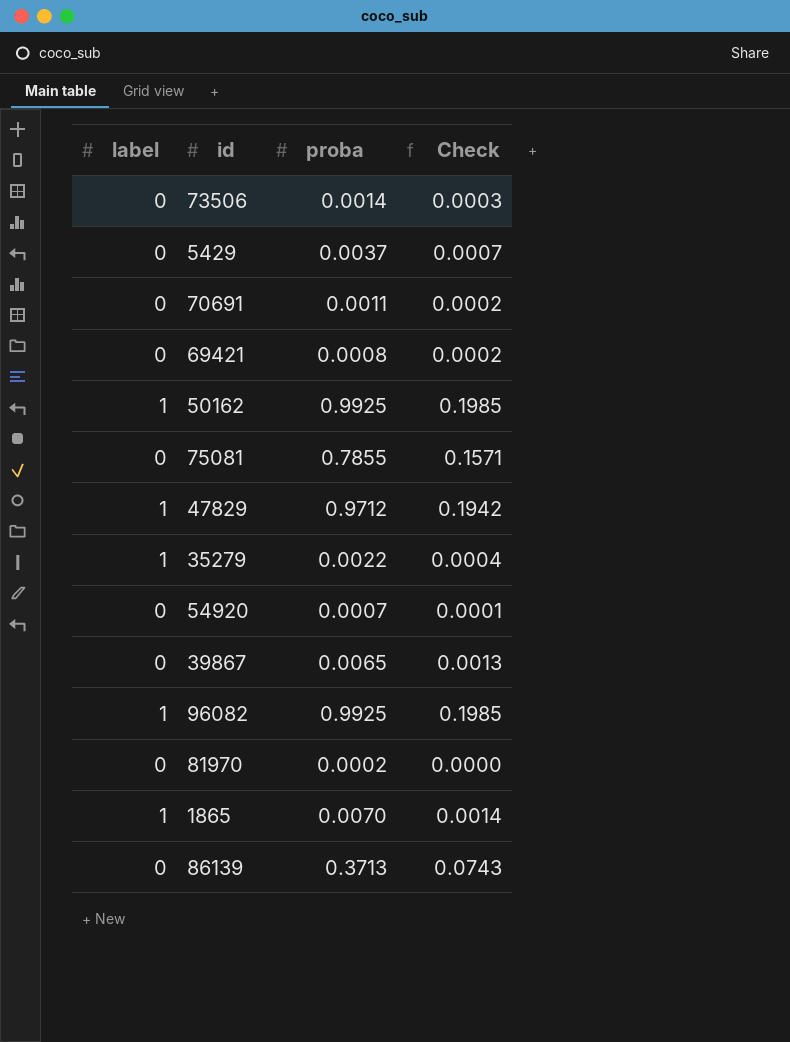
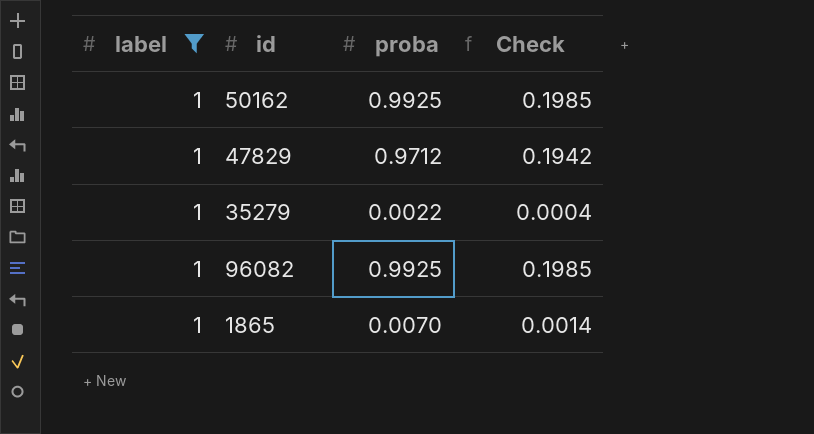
filter: none -> label = 1

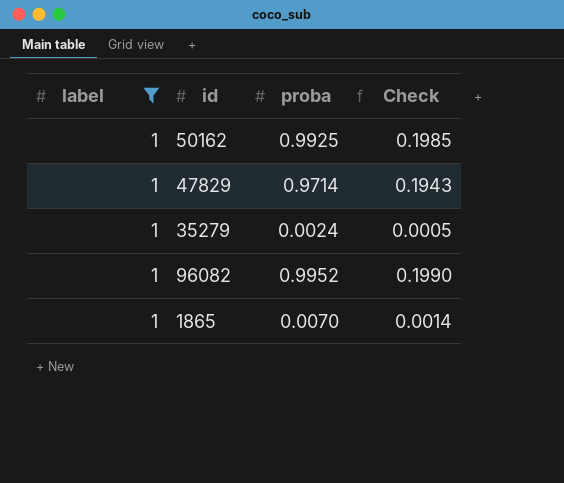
47829 | proba: 0.9712 -> 0.9714
47829 | Check: 0.1942 -> 0.1943
35279 | proba: 0.0022 -> 0.0024
35279 | Check: 0.0004 -> 0.0005
96082 | proba: 0.9925 -> 0.9952
96082 | Check: 0.1985 -> 0.1990

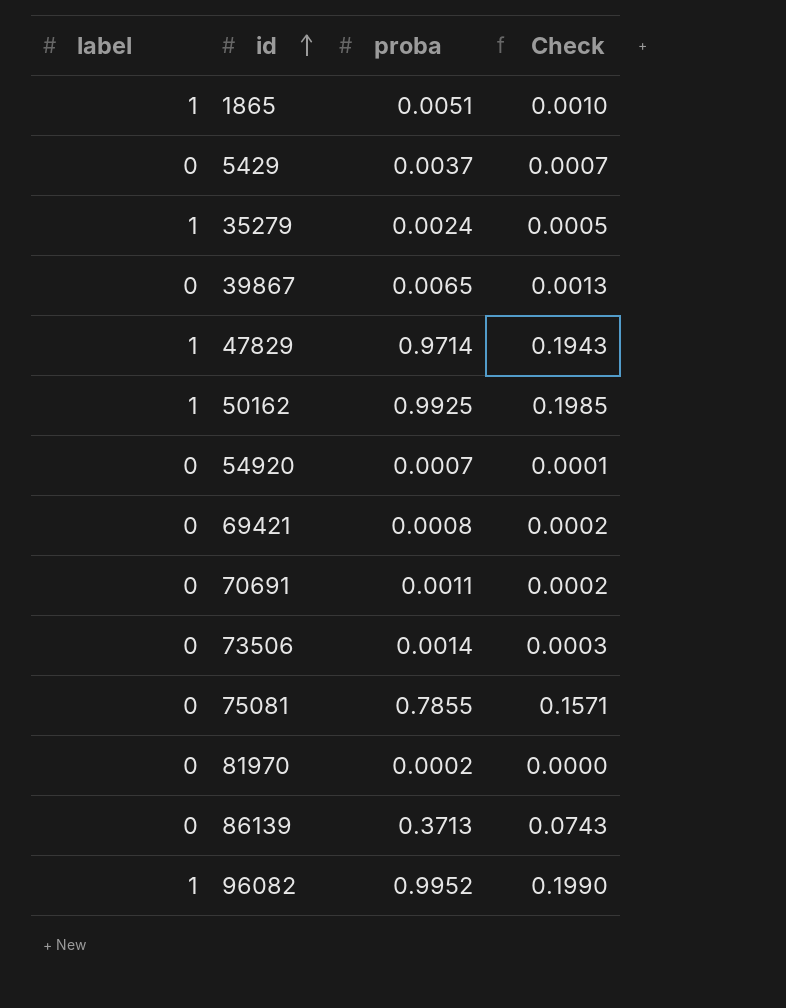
filter: label = 1 -> none
row order: none -> id ascending
1865 | proba: 0.0070 -> 0.0051
1865 | Check: 0.0014 -> 0.0010

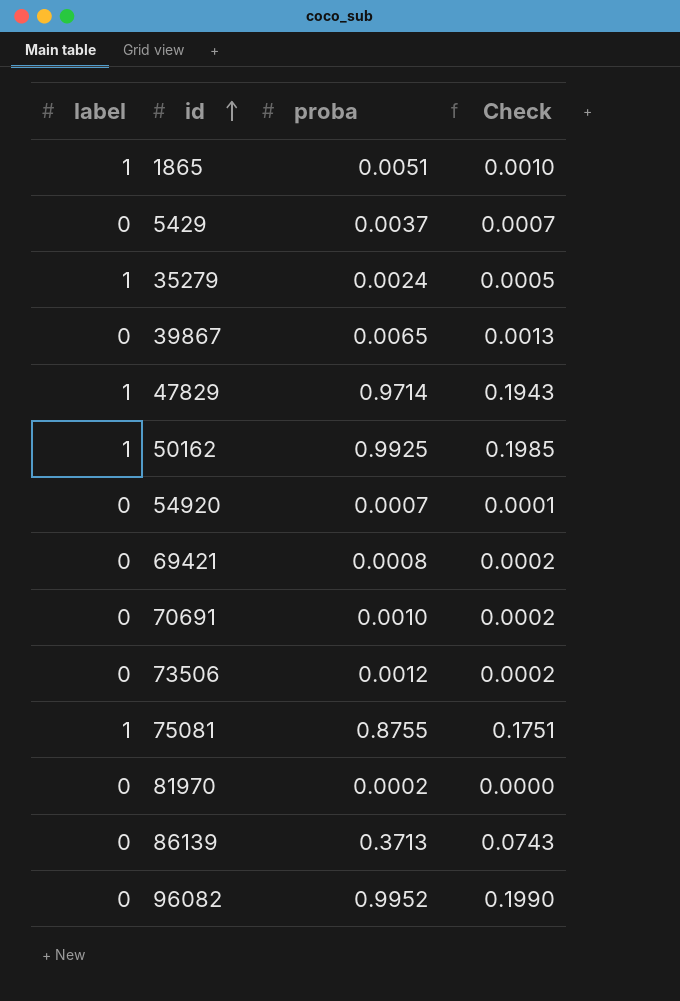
70691 | proba: 0.0011 -> 0.0010
73506 | proba: 0.0014 -> 0.0012
73506 | Check: 0.0003 -> 0.0002
75081 | label: 0 -> 1
75081 | proba: 0.7855 -> 0.8755
75081 | Check: 0.1571 -> 0.1751
96082 | label: 1 -> 0

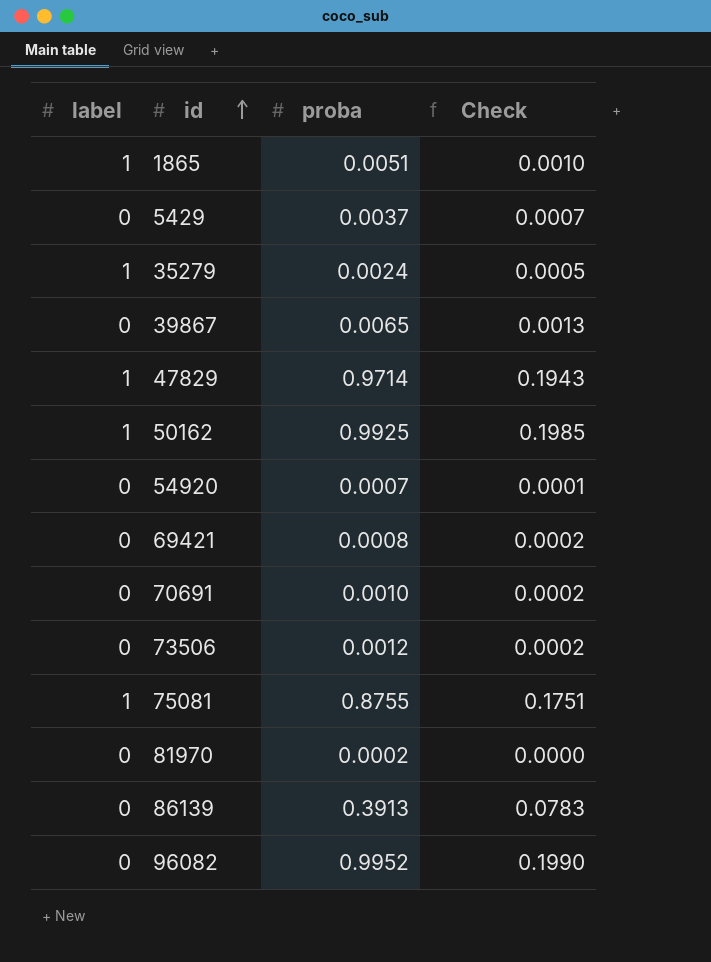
86139 | proba: 0.3713 -> 0.3913
86139 | Check: 0.0743 -> 0.0783

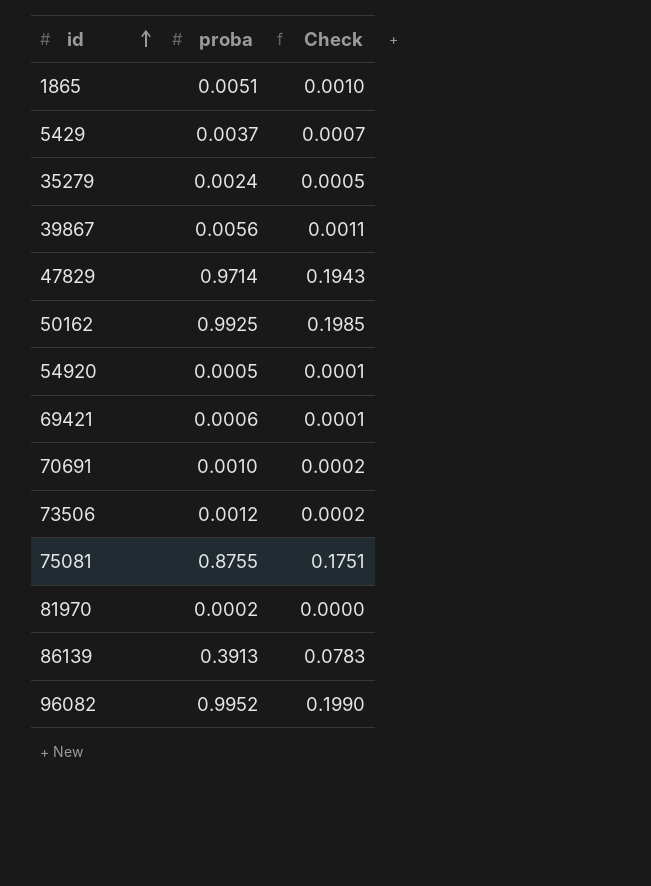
column label | position: 1 -> none
39867 | proba: 0.0065 -> 0.0056
39867 | Check: 0.0013 -> 0.0011
54920 | proba: 0.0007 -> 0.0005
69421 | proba: 0.0008 -> 0.0006
69421 | Check: 0.0002 -> 0.0001

